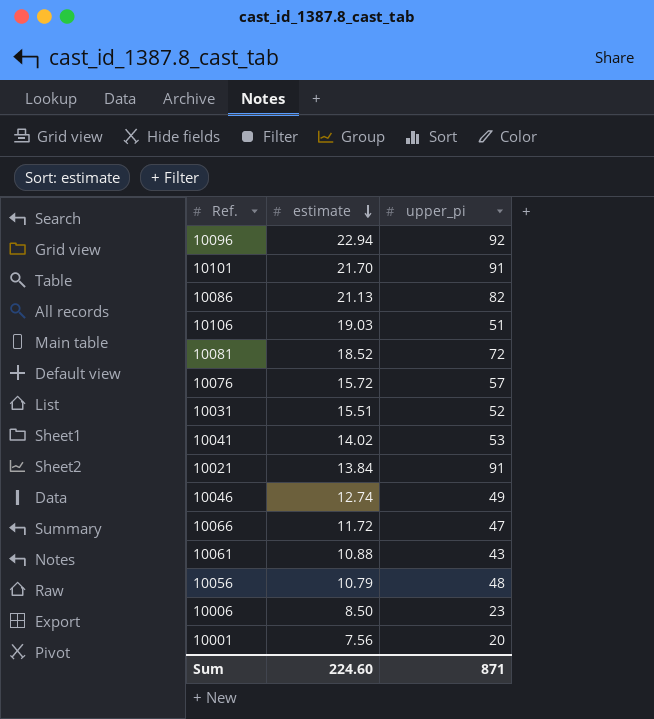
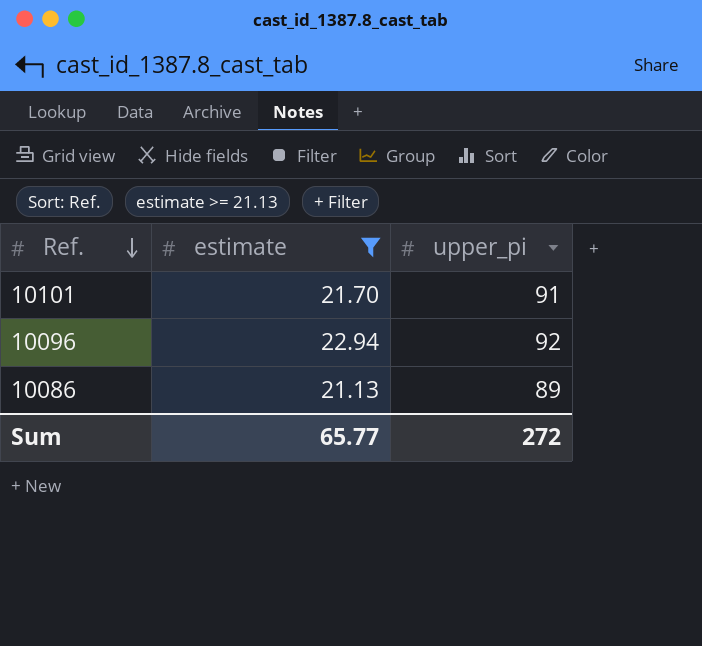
filter: none -> estimate >= 21.13
row order: estimate descending -> Ref. descending
10086 | upper_pi: 82 -> 89
Sum | estimate: 224.60 -> 65.77
Sum | upper_pi: 871 -> 272

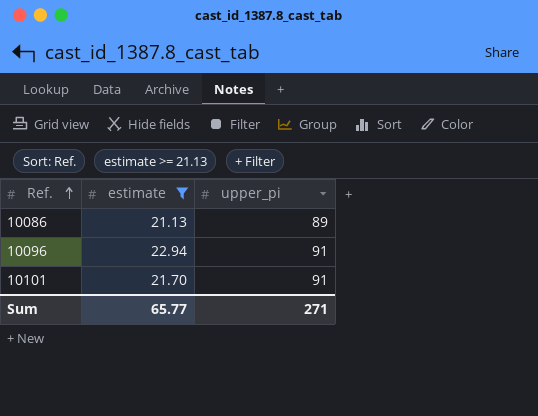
row order: Ref. descending -> Ref. ascending
10096 | upper_pi: 92 -> 91
Sum | upper_pi: 272 -> 271

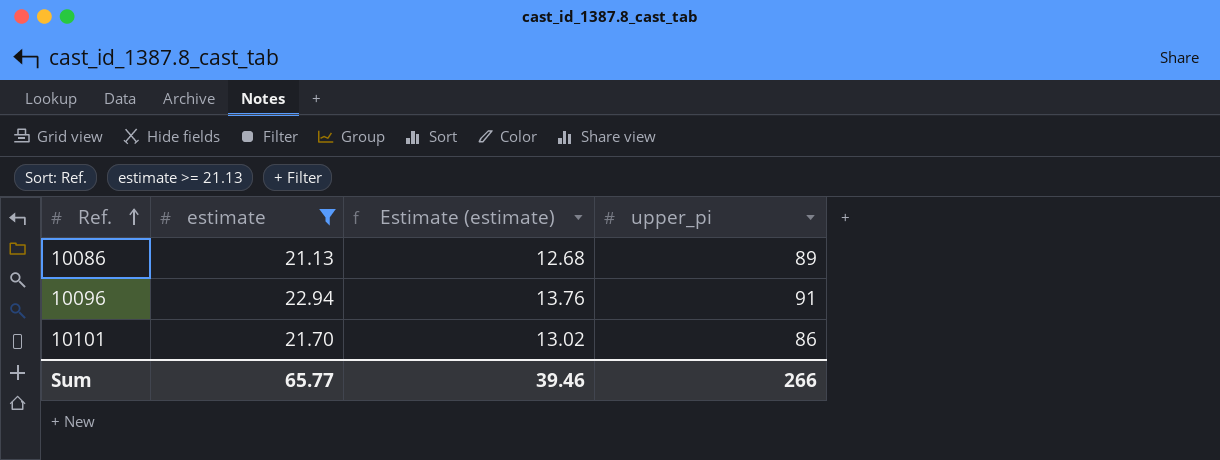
column Estimate (estimate) | formula: none -> [estimate] * 0.6
10101 | upper_pi: 91 -> 86
Sum | upper_pi: 271 -> 266

